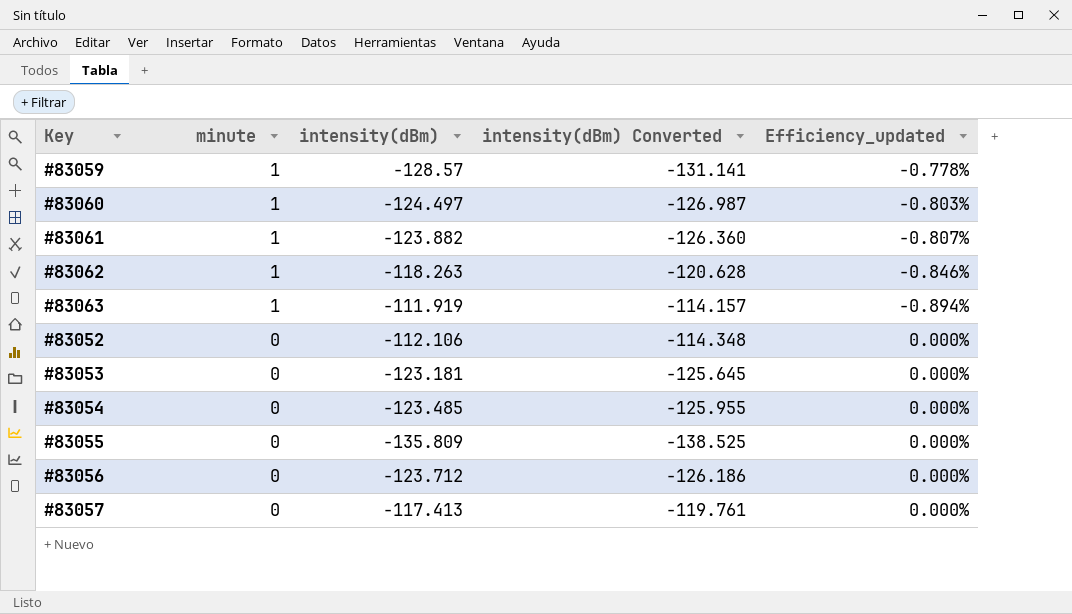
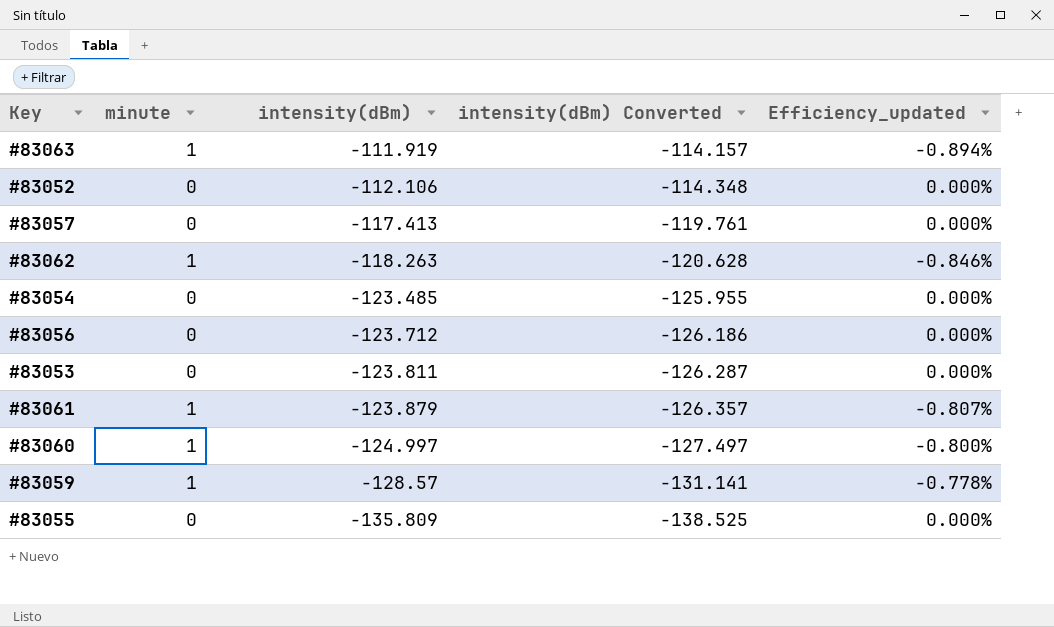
row order: minute descending -> intensity(dBm) descending
#83053 | intensity(dBm): -123.181 -> -123.811
#83053 | intensity(dBm) Converted: -125.645 -> -126.287
#83061 | intensity(dBm): -123.882 -> -123.879
#83061 | intensity(dBm) Converted: -126.360 -> -126.357
#83060 | intensity(dBm): -124.497 -> -124.997
#83060 | intensity(dBm) Converted: -126.987 -> -127.497
#83060 | Efficiency_updated: -0.803% -> -0.800%

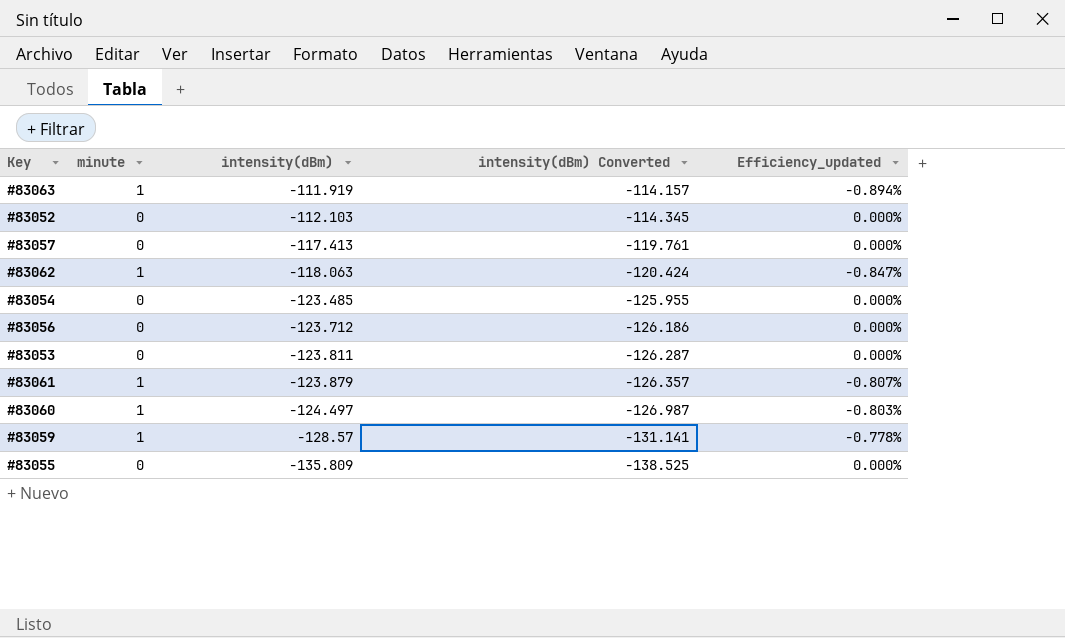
#83052 | intensity(dBm): -112.106 -> -112.103
#83052 | intensity(dBm) Converted: -114.348 -> -114.345
#83062 | intensity(dBm): -118.263 -> -118.063
#83062 | intensity(dBm) Converted: -120.628 -> -120.424
#83062 | Efficiency_updated: -0.846% -> -0.847%
#83060 | intensity(dBm): -124.997 -> -124.497
#83060 | intensity(dBm) Converted: -127.497 -> -126.987
#83060 | Efficiency_updated: -0.800% -> -0.803%

